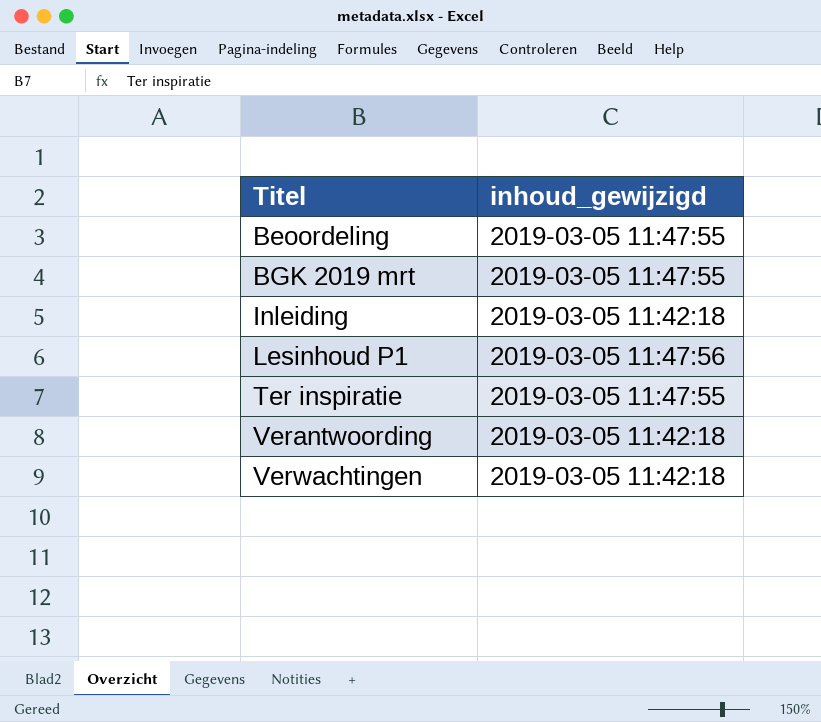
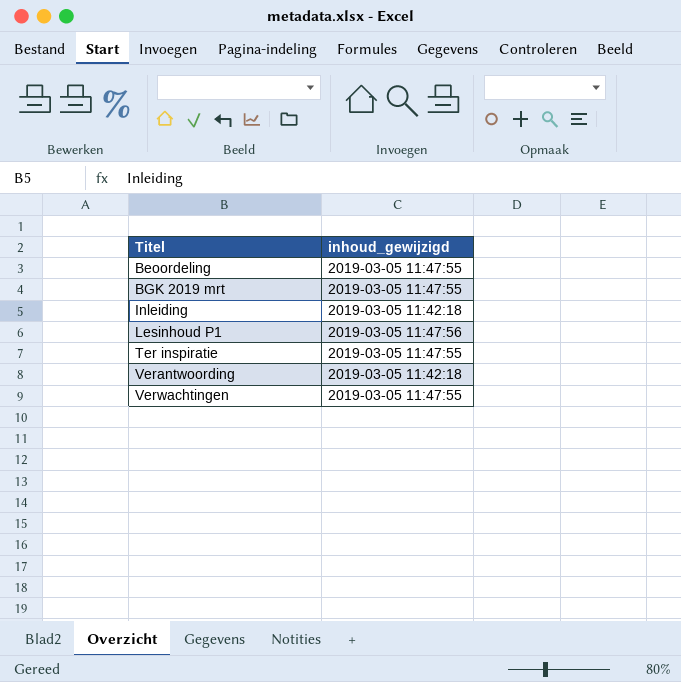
Verwachtingen | inhoud_gewijzigd: 2019-03-05 11:42:18 -> 2019-03-05 11:47:55

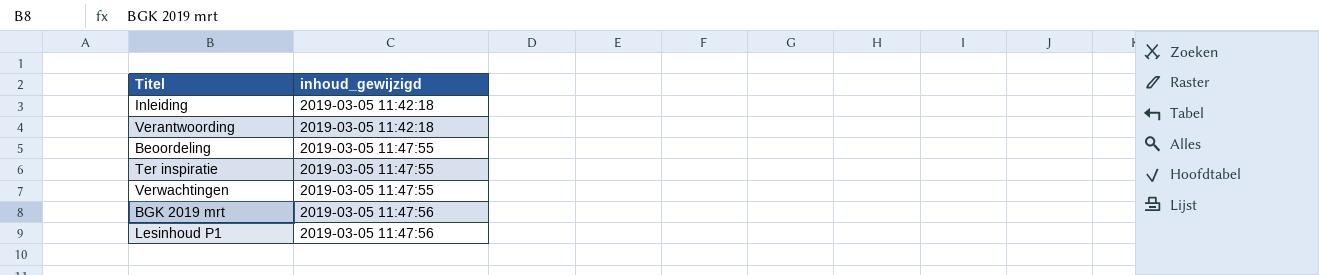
row order: Titel ascending -> inhoud_gewijzigd ascending
BGK 2019 mrt | inhoud_gewijzigd: 2019-03-05 11:47:55 -> 2019-03-05 11:47:56

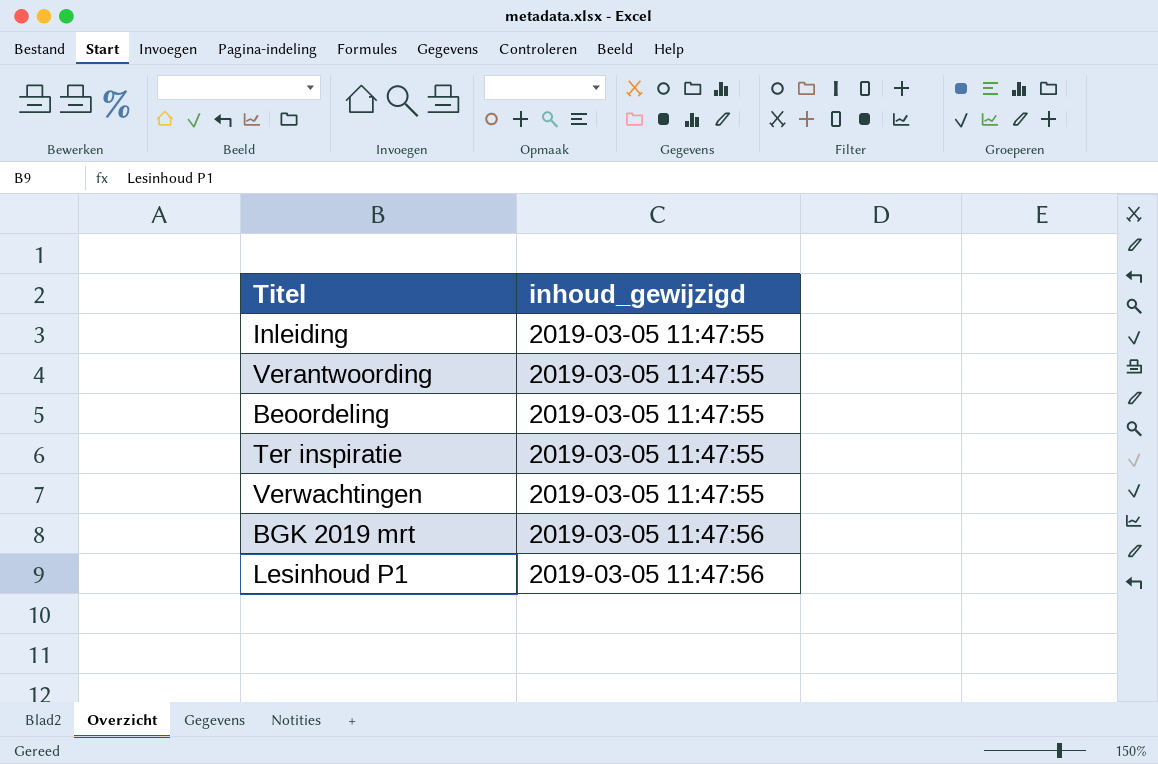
Inleiding | inhoud_gewijzigd: 2019-03-05 11:42:18 -> 2019-03-05 11:47:55
Verantwoording | inhoud_gewijzigd: 2019-03-05 11:42:18 -> 2019-03-05 11:47:55

